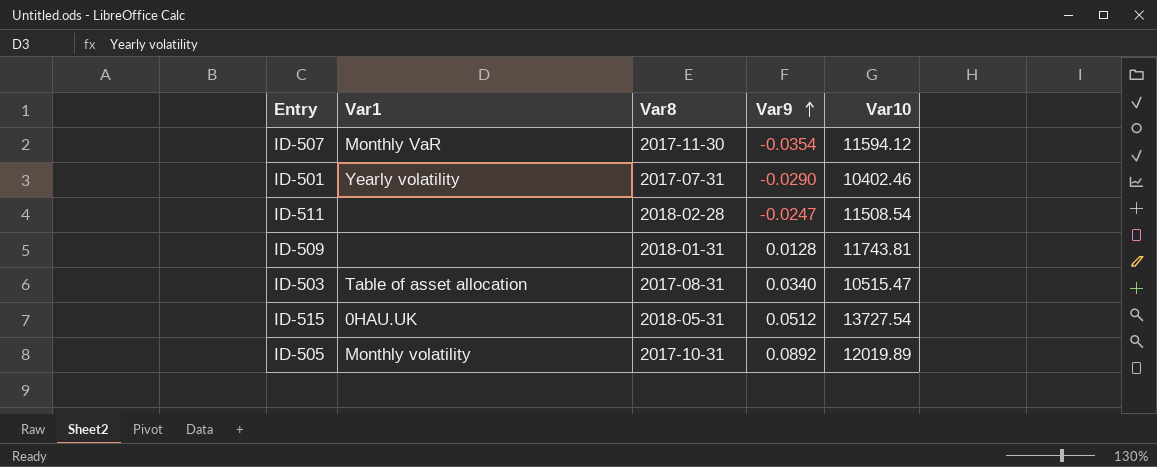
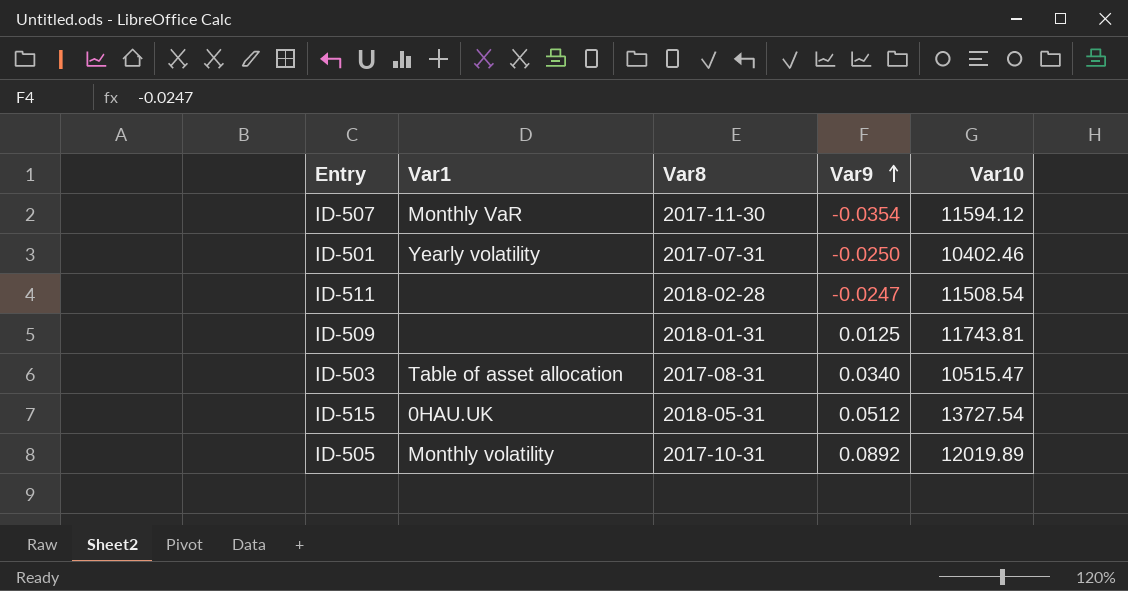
ID-501 | Var9: -0.0290 -> -0.0250
ID-509 | Var9: 0.0128 -> 0.0125

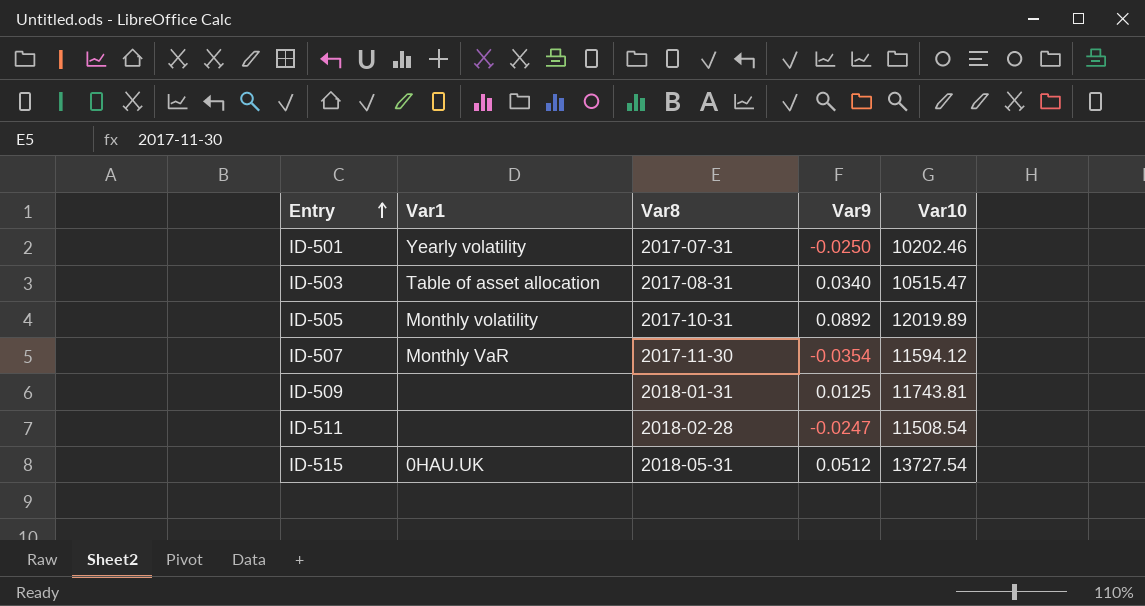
row order: Var9 ascending -> Entry ascending
ID-501 | Var10: 10402.46 -> 10202.46

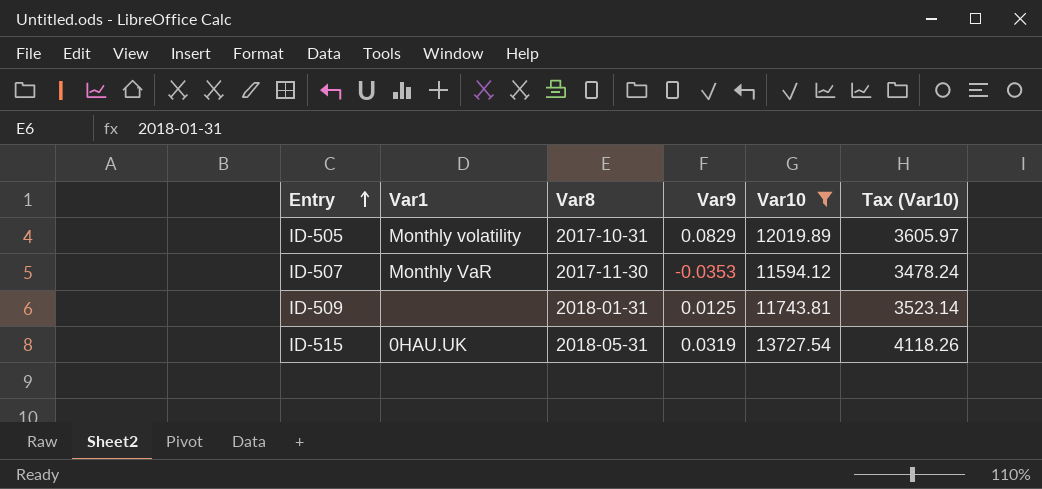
filter: none -> Var10 >= 11594.12
column Tax (Var10) | formula: none -> [Var10] * 0.3
ID-505 | Var9: 0.0892 -> 0.0829
ID-507 | Var9: -0.0354 -> -0.0353
ID-515 | Var9: 0.0512 -> 0.0319

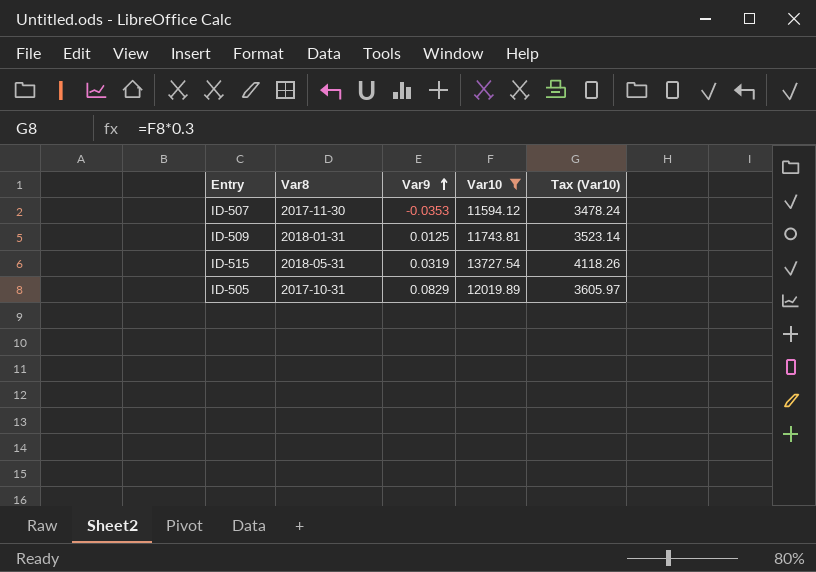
row order: Entry ascending -> Var9 ascending
column Var1 | position: 2 -> none

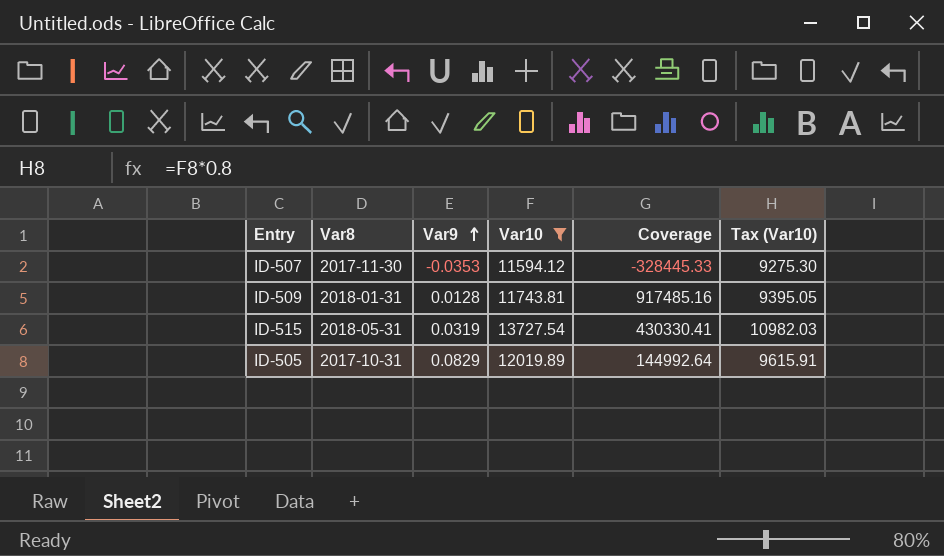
column Coverage | formula: none -> [Var10] / [Var9]
column Tax (Var10) | formula: [Var10] * 0.3 -> [Var10] * 0.8
ID-509 | Var9: 0.0125 -> 0.0128

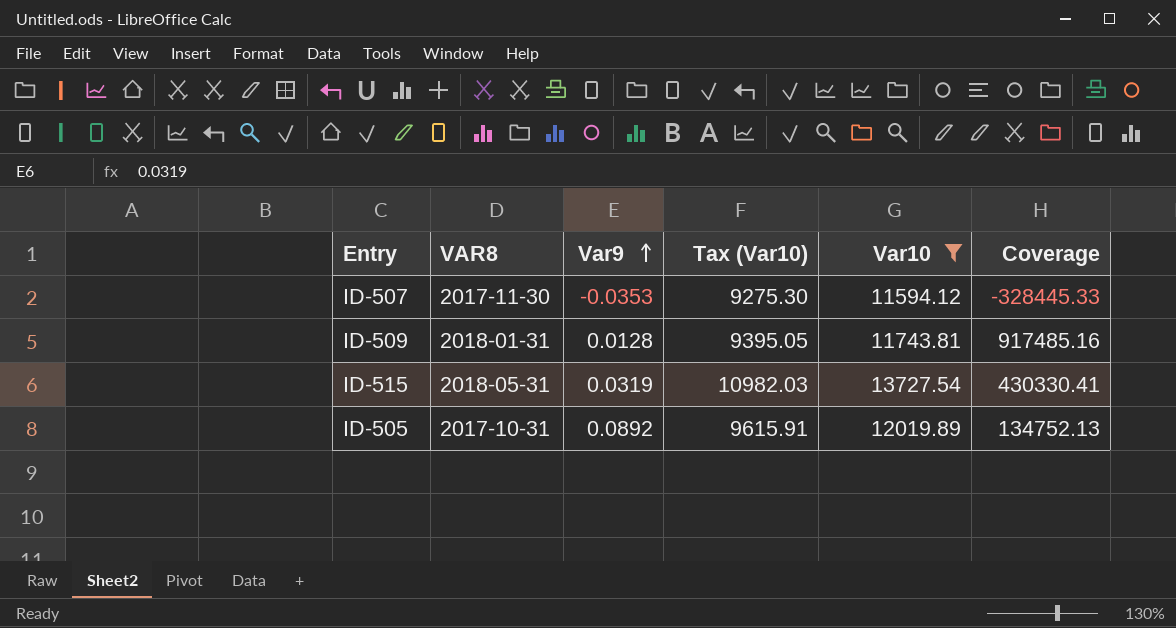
column name: Var8 -> VAR8
column Tax (Var10) | position: 6 -> 4
ID-505 | Var9: 0.0829 -> 0.0892
ID-505 | Coverage: 144992.64 -> 134752.13

